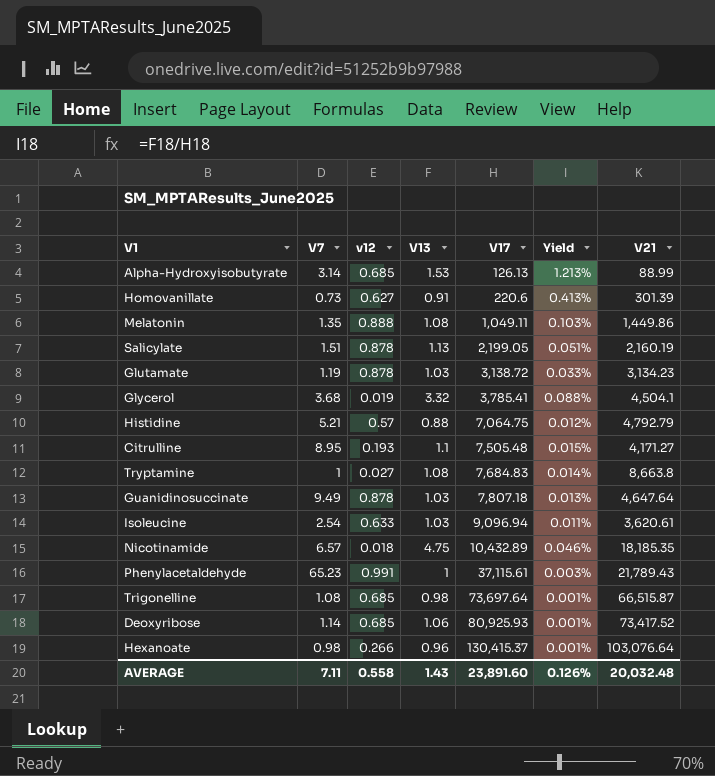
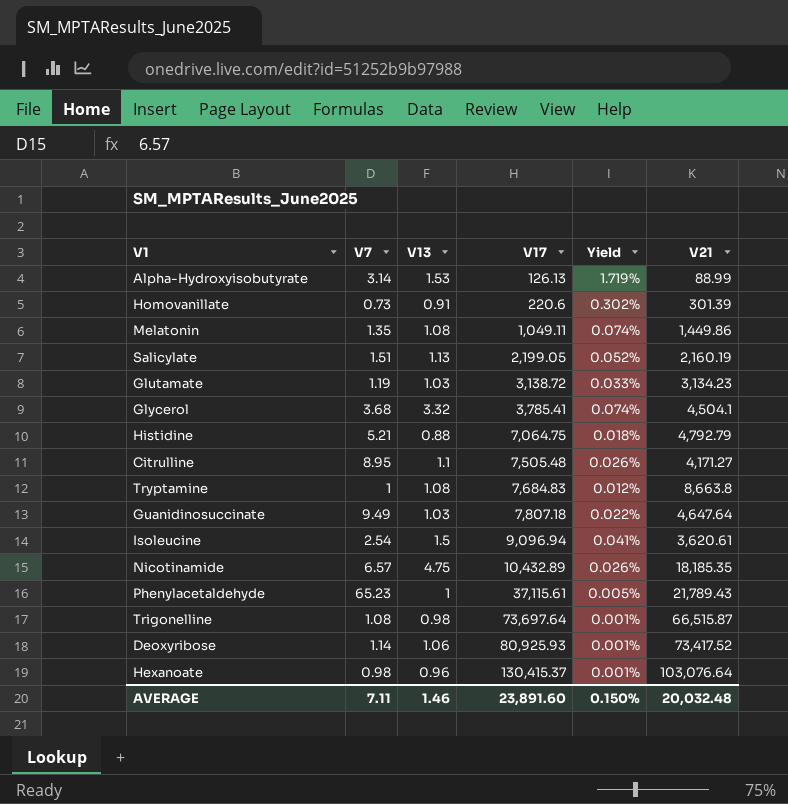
column v12 | position: 3 -> none
column Yield | formula: [V13] / [V17] -> [V13] / [V21]
Isoleucine | V13: 1.03 -> 1.5
AVERAGE | V13: 1.43 -> 1.46
AVERAGE | Yield: 0.126% -> 0.150%

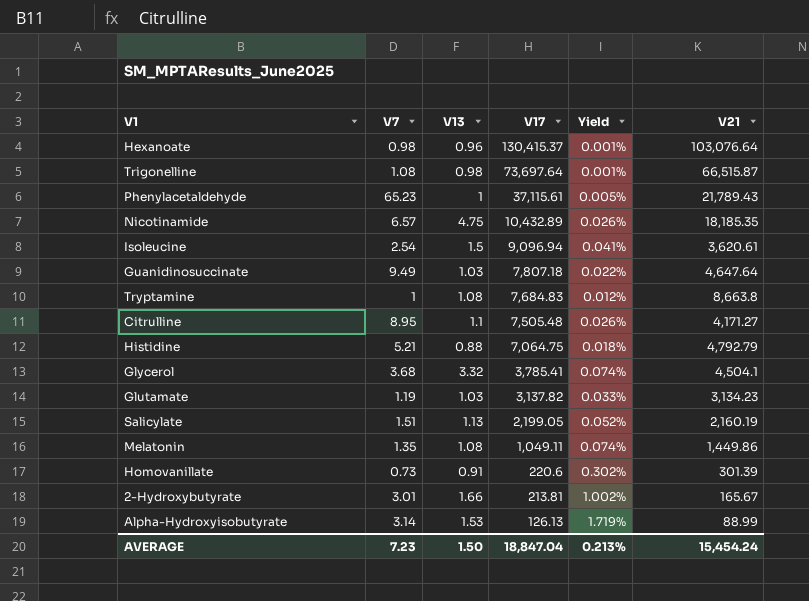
row order: V17 ascending -> V17 descending
row Deoxyribose: 1.14 | 1.06 | 80,925.93 | 0.001% | 73,417.52 -> none
Glutamate | V17: 3,138.72 -> 3,137.82
row 2-Hydroxybutyrate: none -> 3.01 | 1.66 | 213.81 | 1.002% | 165.67
AVERAGE | V7: 7.11 -> 7.23
AVERAGE | V13: 1.46 -> 1.50
AVERAGE | V17: 23,891.60 -> 18,847.04
AVERAGE | Yield: 0.150% -> 0.213%
AVERAGE | V21: 20,032.48 -> 15,454.24

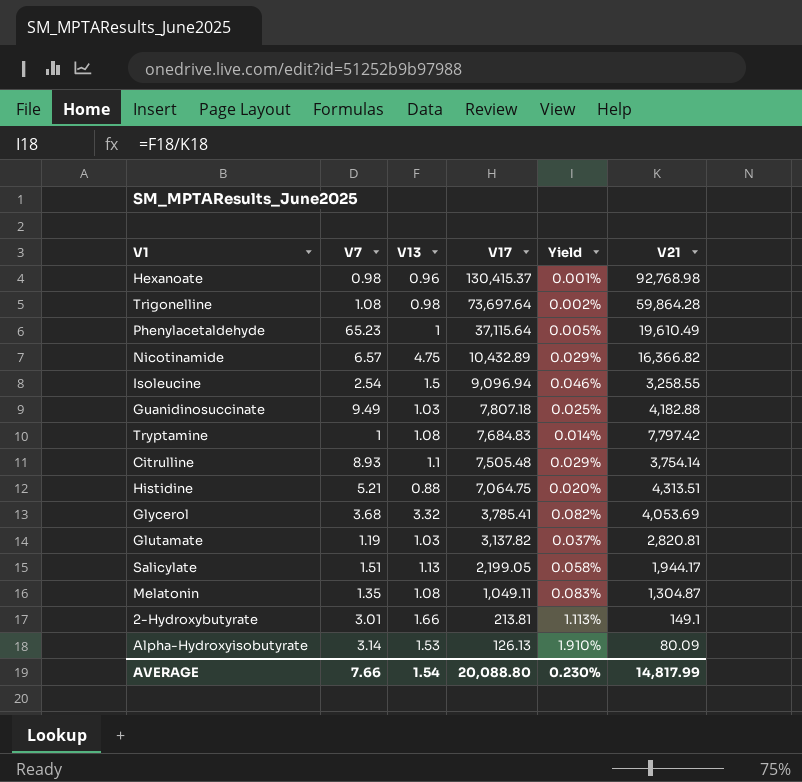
row Homovanillate: 0.73 | 0.91 | 220.6 | 0.302% | 301.39 -> none
Hexanoate | V21: 103,076.64 -> 92,768.98
Trigonelline | Yield: 0.001% -> 0.002%
Trigonelline | V21: 66,515.87 -> 59,864.28
Phenylacetaldehyde | V17: 37,115.61 -> 37,115.64
Phenylacetaldehyde | V21: 21,789.43 -> 19,610.49
Nicotinamide | Yield: 0.026% -> 0.029%
Nicotinamide | V21: 18,185.35 -> 16,366.82
Isoleucine | Yield: 0.041% -> 0.046%
Isoleucine | V21: 3,620.61 -> 3,258.55
Guanidinosuccinate | Yield: 0.022% -> 0.025%
Guanidinosuccinate | V21: 4,647.64 -> 4,182.88
Tryptamine | Yield: 0.012% -> 0.014%
Tryptamine | V21: 8,663.8 -> 7,797.42
Citrulline | V7: 8.95 -> 8.93
Citrulline | Yield: 0.026% -> 0.029%
Citrulline | V21: 4,171.27 -> 3,754.14
Histidine | Yield: 0.018% -> 0.020%
Histidine | V21: 4,792.79 -> 4,313.51
Glycerol | Yield: 0.074% -> 0.082%
Glycerol | V21: 4,504.1 -> 4,053.69
Glutamate | Yield: 0.033% -> 0.037%
Glutamate | V21: 3,134.23 -> 2,820.81
Salicylate | Yield: 0.052% -> 0.058%
Salicylate | V21: 2,160.19 -> 1,944.17
Melatonin | Yield: 0.074% -> 0.083%
Melatonin | V21: 1,449.86 -> 1,304.87
2-Hydroxybutyrate | Yield: 1.002% -> 1.113%
2-Hydroxybutyrate | V21: 165.67 -> 149.1
Alpha-Hydroxyisobutyrate | Yield: 1.719% -> 1.910%
Alpha-Hydroxyisobutyrate | V21: 88.99 -> 80.09
AVERAGE | V7: 7.23 -> 7.66
AVERAGE | V13: 1.50 -> 1.54
AVERAGE | V17: 18,847.04 -> 20,088.80
AVERAGE | Yield: 0.213% -> 0.230%
AVERAGE | V21: 15,454.24 -> 14,817.99

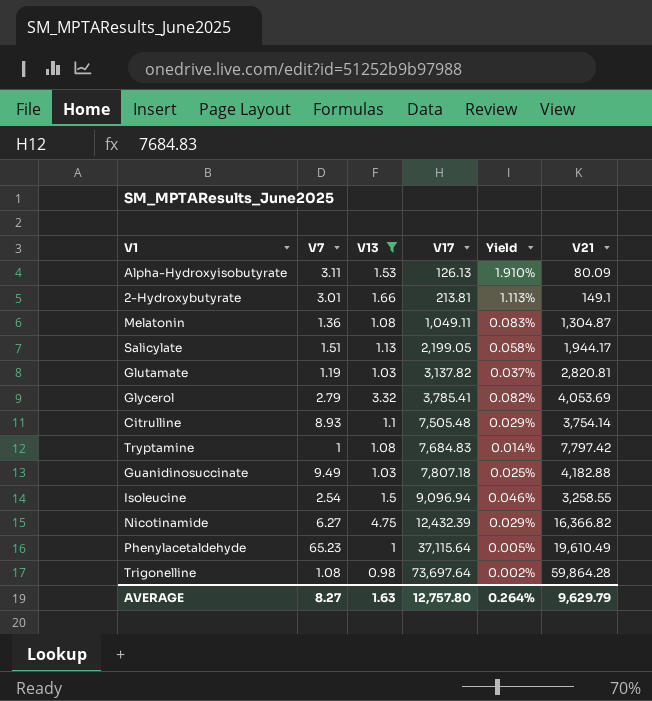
filter: none -> V13 >= 0.98
row order: V17 descending -> V17 ascending
Alpha-Hydroxyisobutyrate | V7: 3.14 -> 3.11
Melatonin | V7: 1.35 -> 1.36
Glycerol | V7: 3.68 -> 2.79
Nicotinamide | V7: 6.57 -> 6.27
Nicotinamide | V17: 10,432.89 -> 12,432.39
AVERAGE | V7: 7.66 -> 8.27
AVERAGE | V13: 1.54 -> 1.63
AVERAGE | V17: 20,088.80 -> 12,757.80
AVERAGE | Yield: 0.230% -> 0.264%
AVERAGE | V21: 14,817.99 -> 9,629.79

